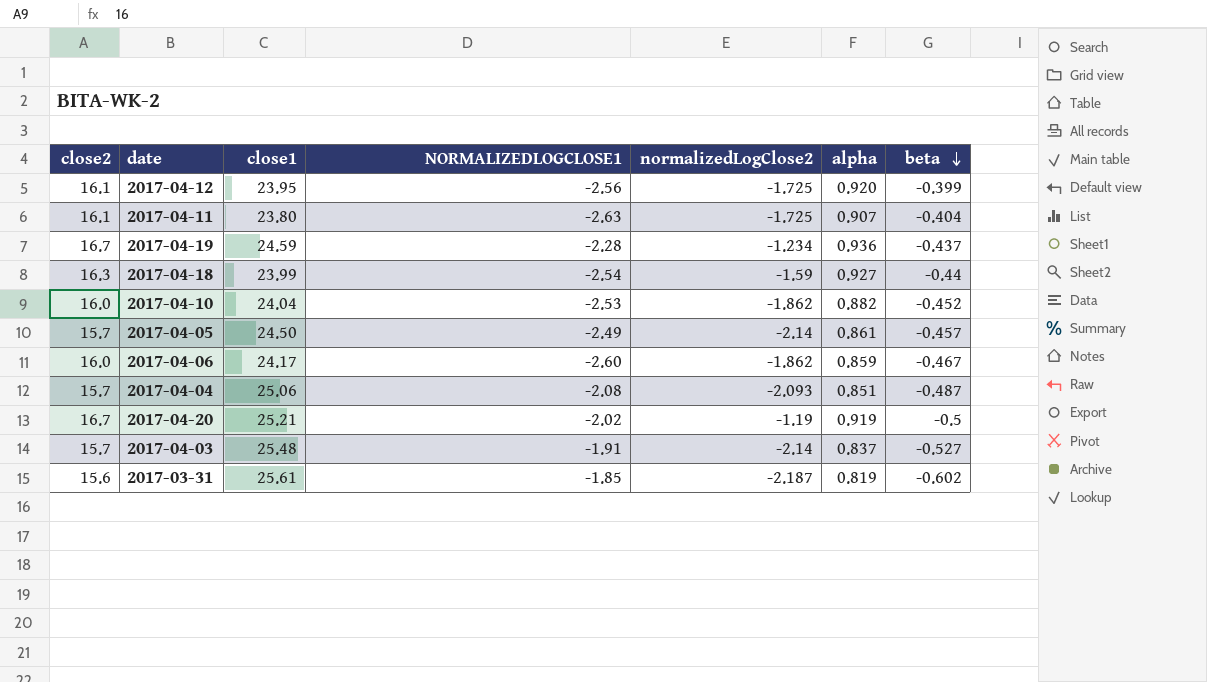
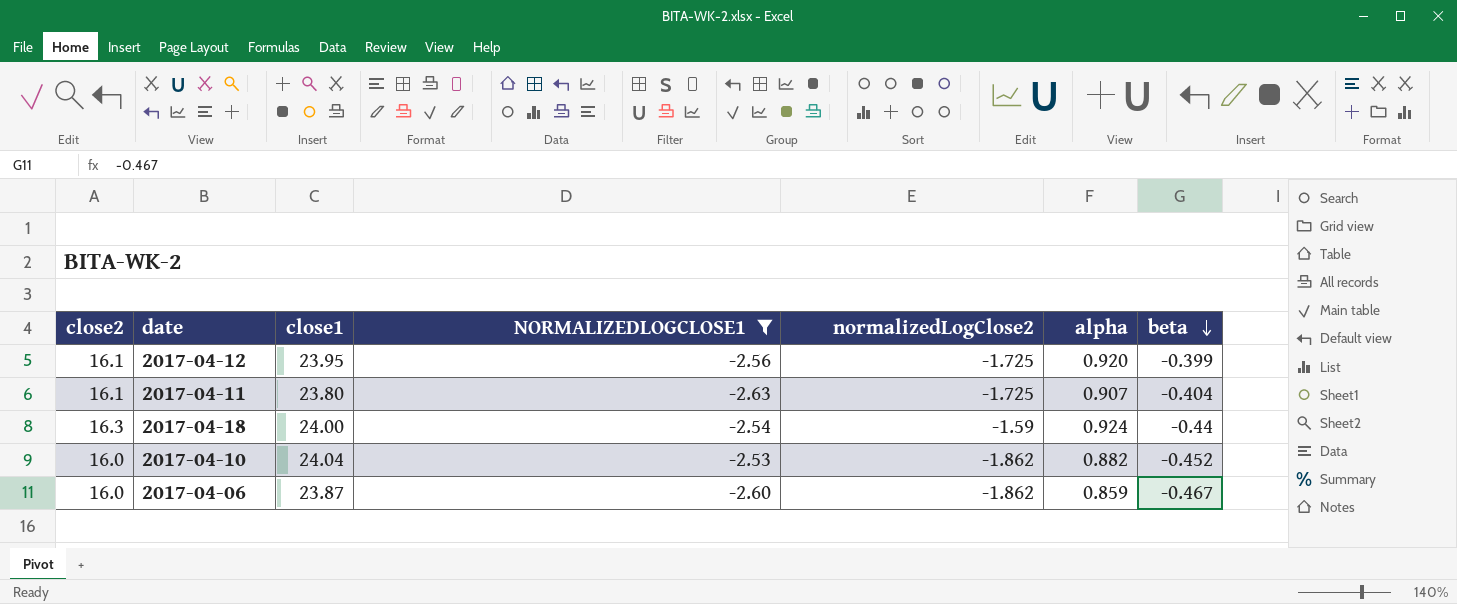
filter: none -> NORMALIZEDLOGCLOSE1 <= -2.53
2017-04-18 | close1: 23.99 -> 24.00
2017-04-18 | alpha: 0.927 -> 0.924
2017-04-06 | close1: 24.17 -> 23.87

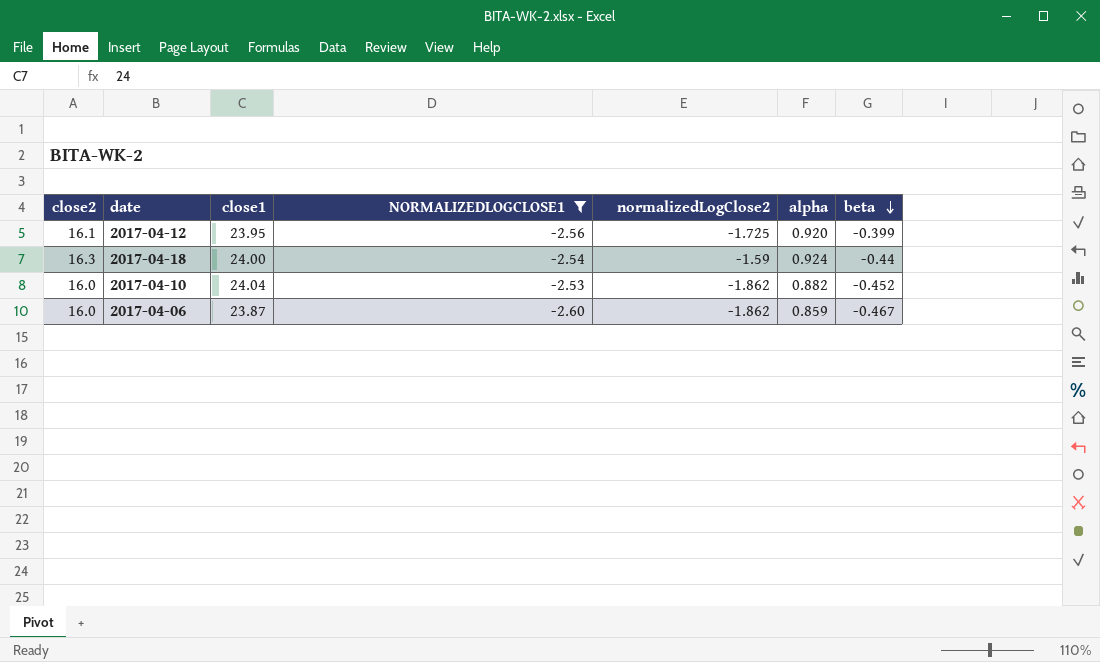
row 2017-04-11: 16.1 | 23.80 | -2.63 | -1.725 | 0.907 | -0.404 -> none

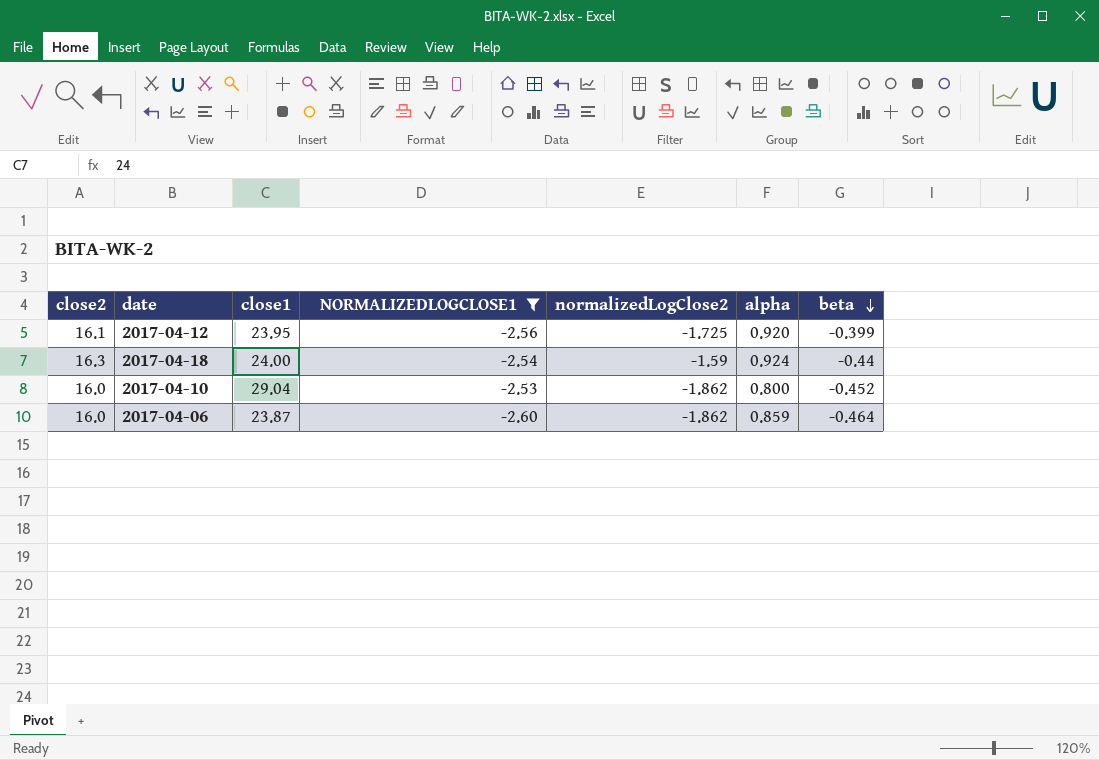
2017-04-10 | close1: 24.04 -> 29.04
2017-04-10 | alpha: 0.882 -> 0.800
2017-04-06 | beta: -0.467 -> -0.464

